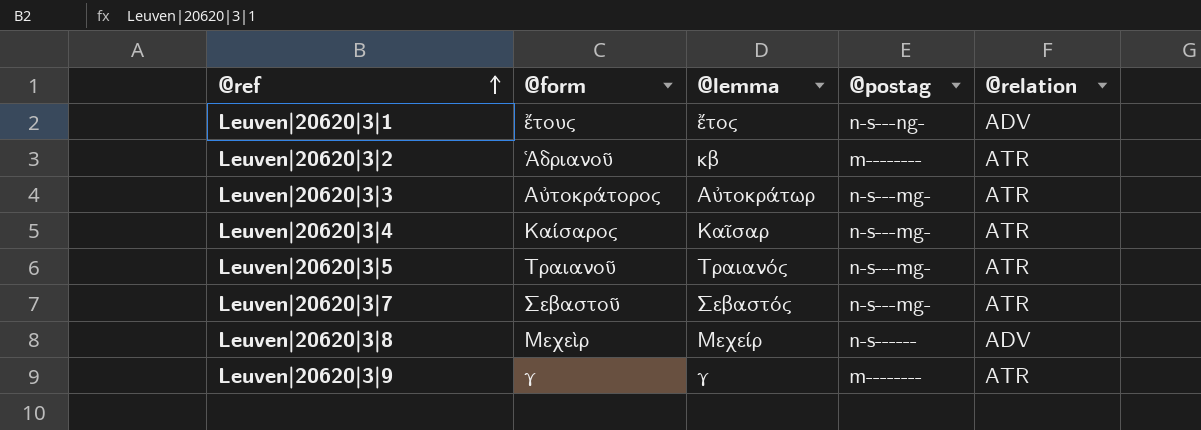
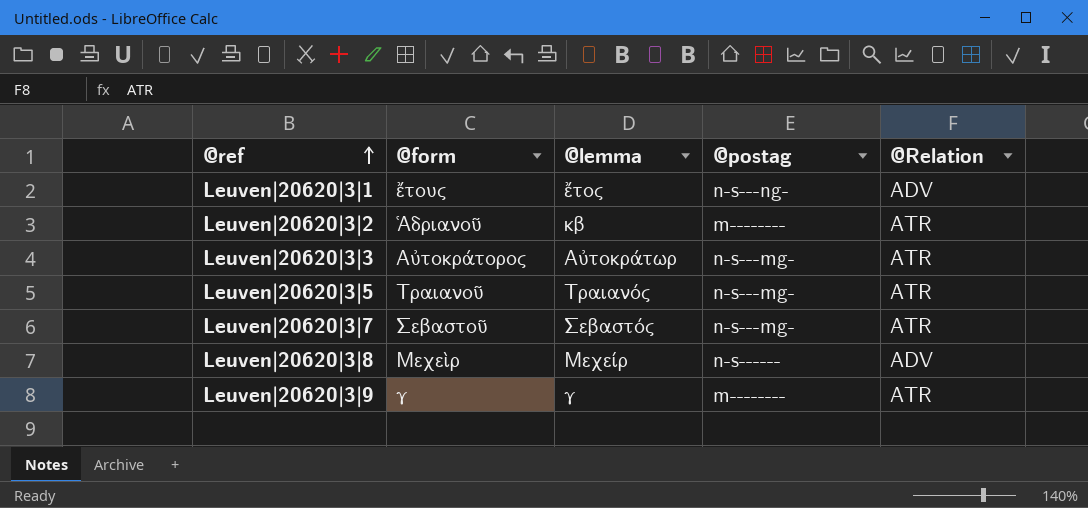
column name: @relation -> @Relation
row Leuven|20620|3|4: Καίσαρος | Καῖσαρ | n-s---mg- | ATR -> none

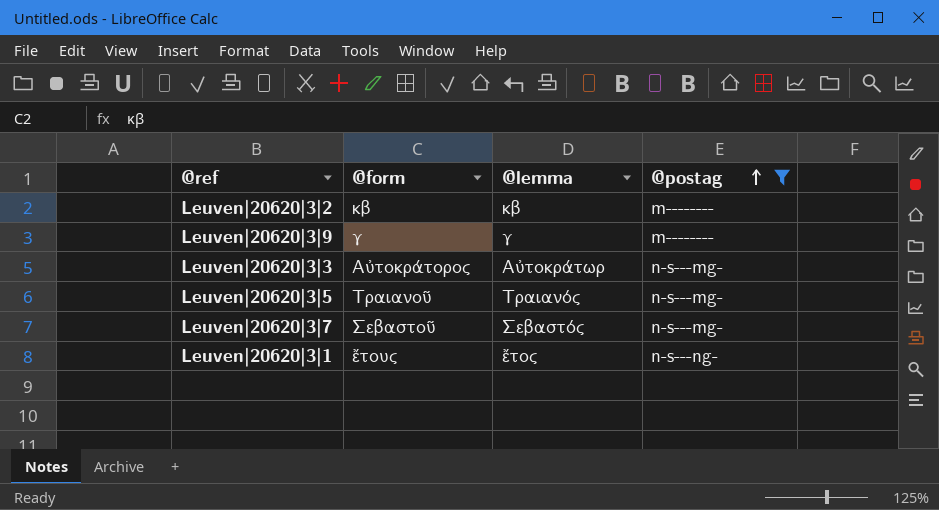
filter: none -> @postag != n-s------
row order: @ref ascending -> @postag ascending
column @Relation | position: 5 -> none
Leuven|20620|3|2 | @form: Ἁδριανοῦ -> κβ

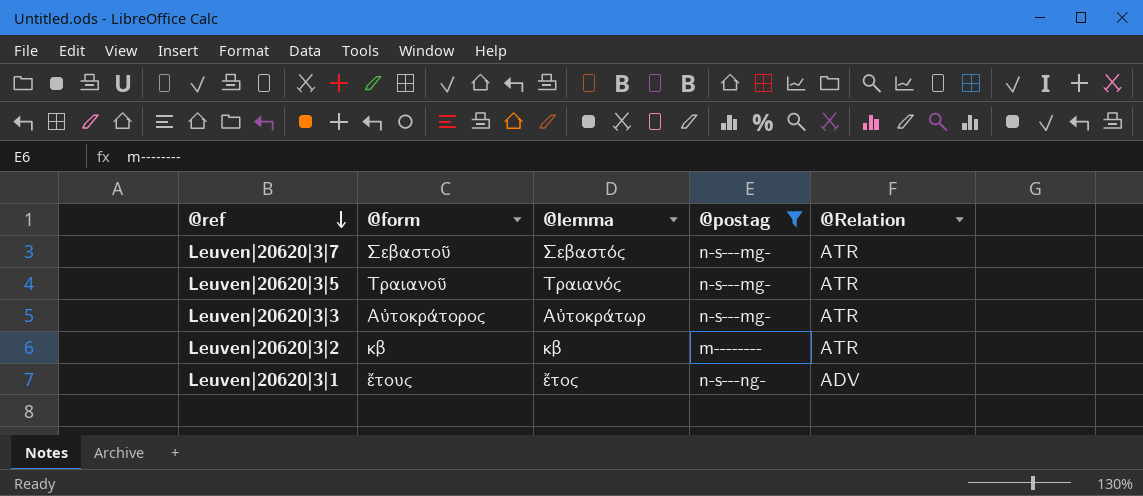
row order: @postag ascending -> @ref descending
column @Relation | position: none -> 5
row Leuven|20620|3|9: γ | γ | m-------- -> none

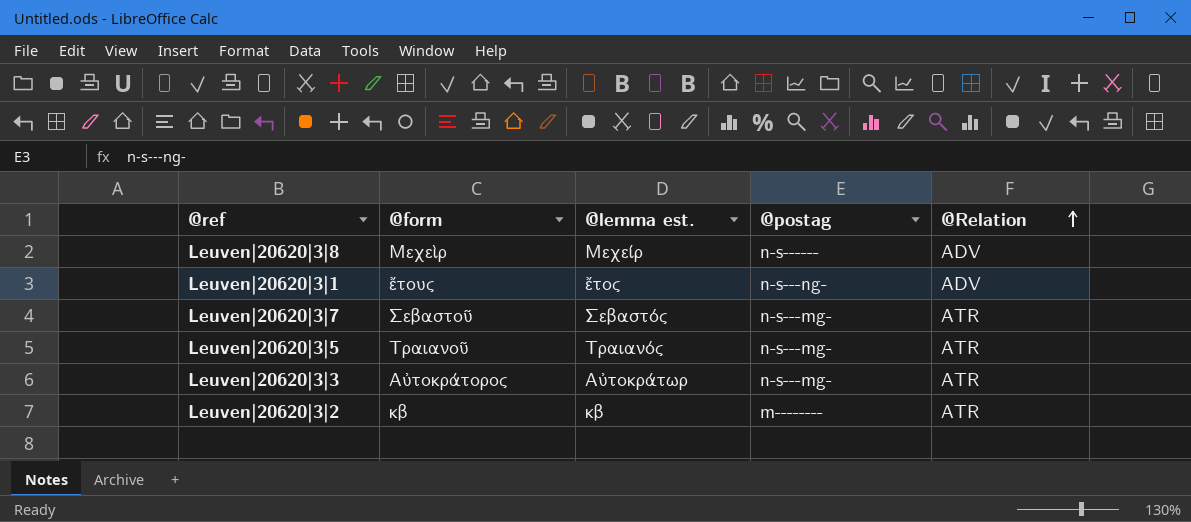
filter: @postag != n-s------ -> none
row order: @ref descending -> @Relation ascending
column name: @lemma -> @lemma est.

